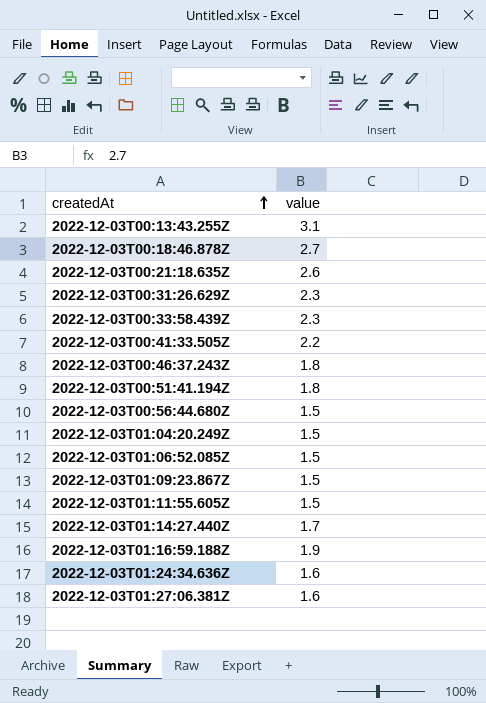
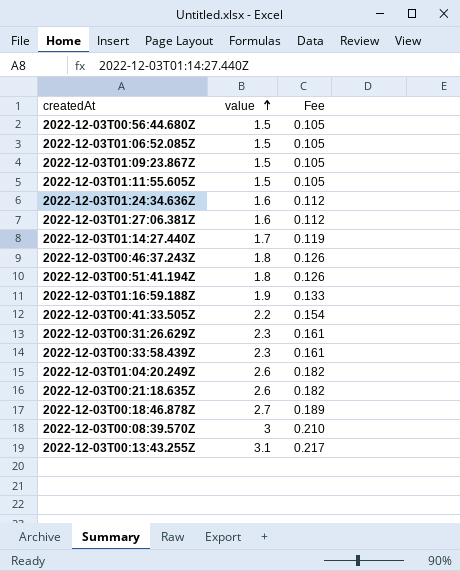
row order: createdAt ascending -> value ascending
column Fee | formula: none -> [value] * 0.07
2022-12-03T01:04:20.249Z | value: 1.5 -> 2.6
row 2022-12-03T00:08:39.570Z: none -> 3 | 0.210

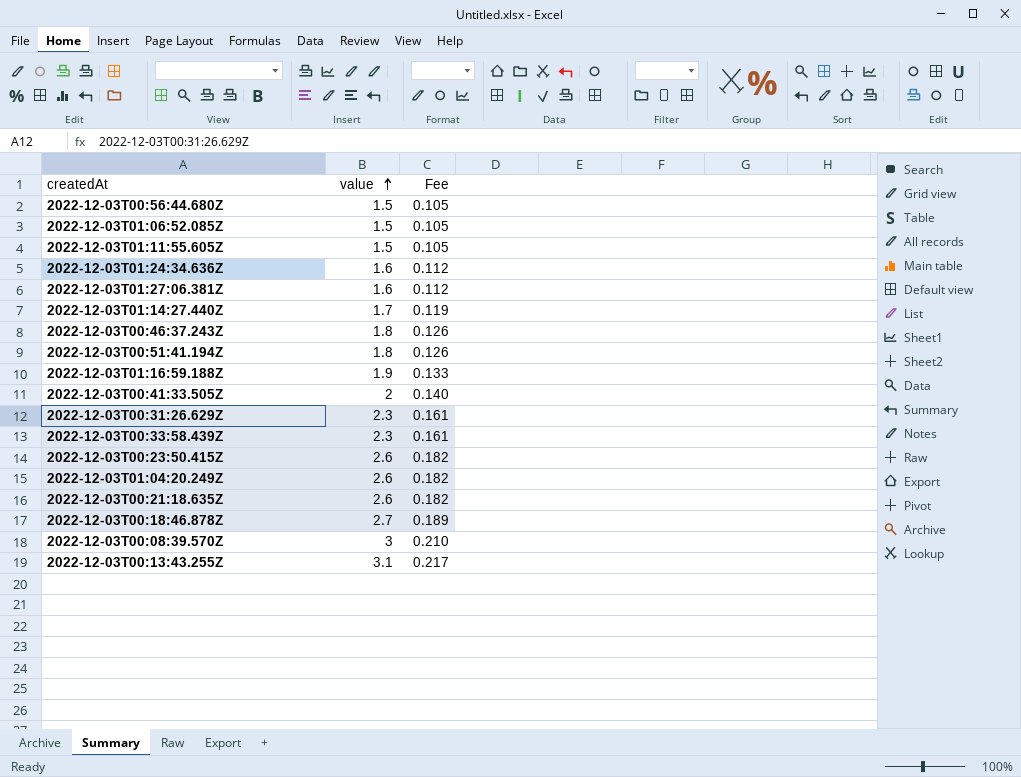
row 2022-12-03T01:09:23.867Z: 1.5 | 0.105 -> none
2022-12-03T00:41:33.505Z | value: 2.2 -> 2
2022-12-03T00:41:33.505Z | Fee: 0.154 -> 0.140
row 2022-12-03T00:23:50.415Z: none -> 2.6 | 0.182

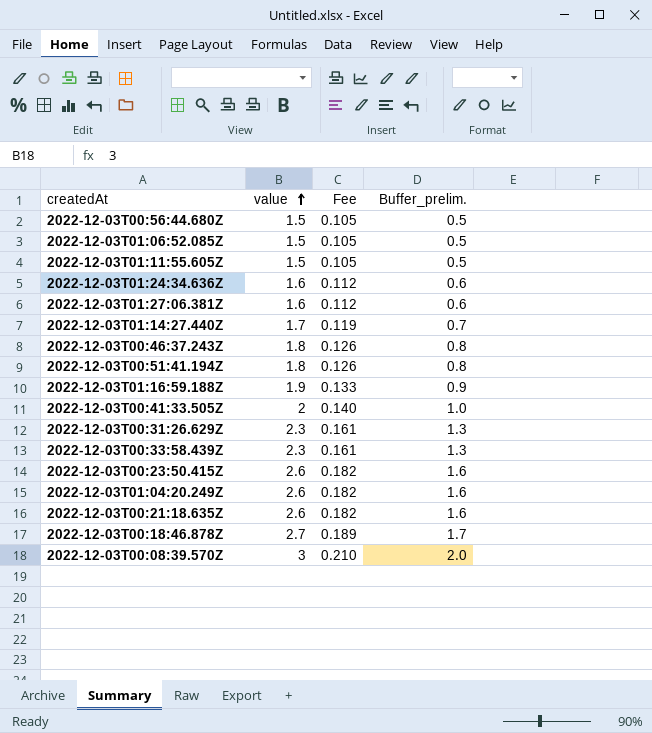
column Buffer_prelim. | formula: none -> [value] - 1
row 2022-12-03T00:13:43.255Z: 3.1 | 0.217 -> none

